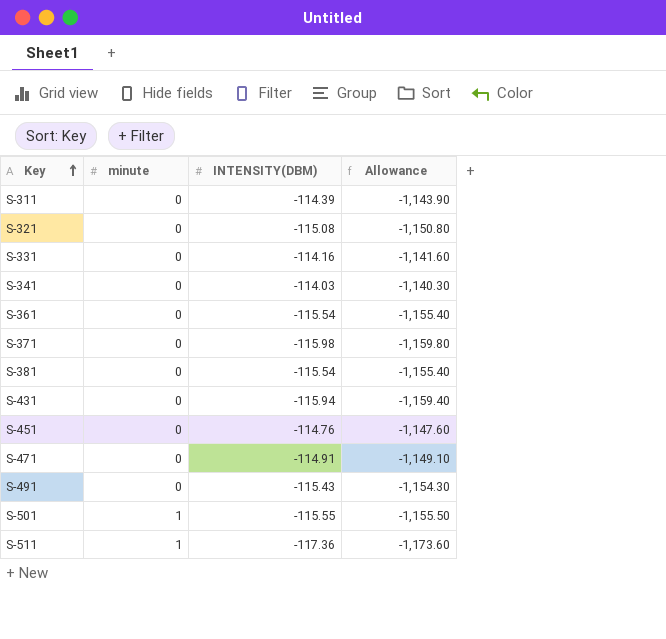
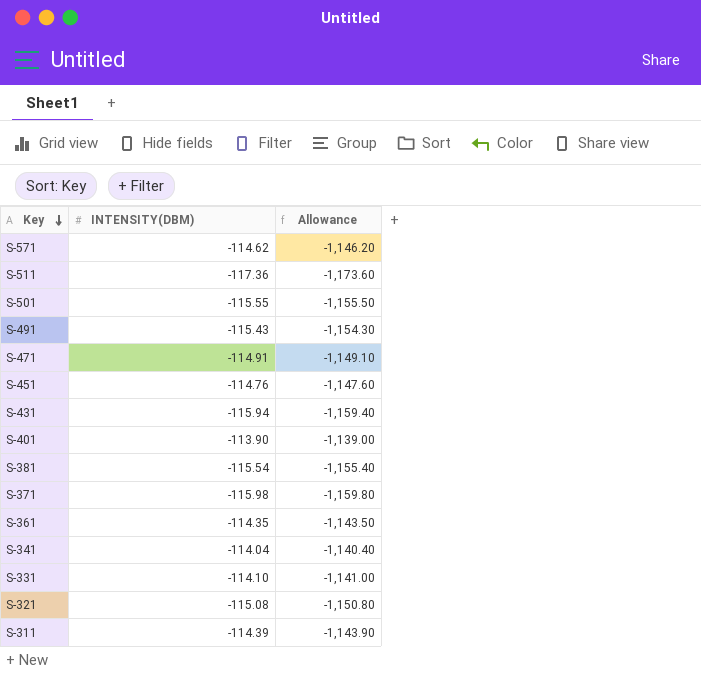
row order: Key ascending -> Key descending
column minute | position: 2 -> none
row S-571: none -> -114.62 | -1,146.20
row S-401: none -> -113.90 | -1,139.00
S-361 | INTENSITY(DBM): -115.54 -> -114.35
S-361 | Allowance: -1,155.40 -> -1,143.50
S-341 | INTENSITY(DBM): -114.03 -> -114.04
S-341 | Allowance: -1,140.30 -> -1,140.40
S-331 | INTENSITY(DBM): -114.16 -> -114.10
S-331 | Allowance: -1,141.60 -> -1,141.00

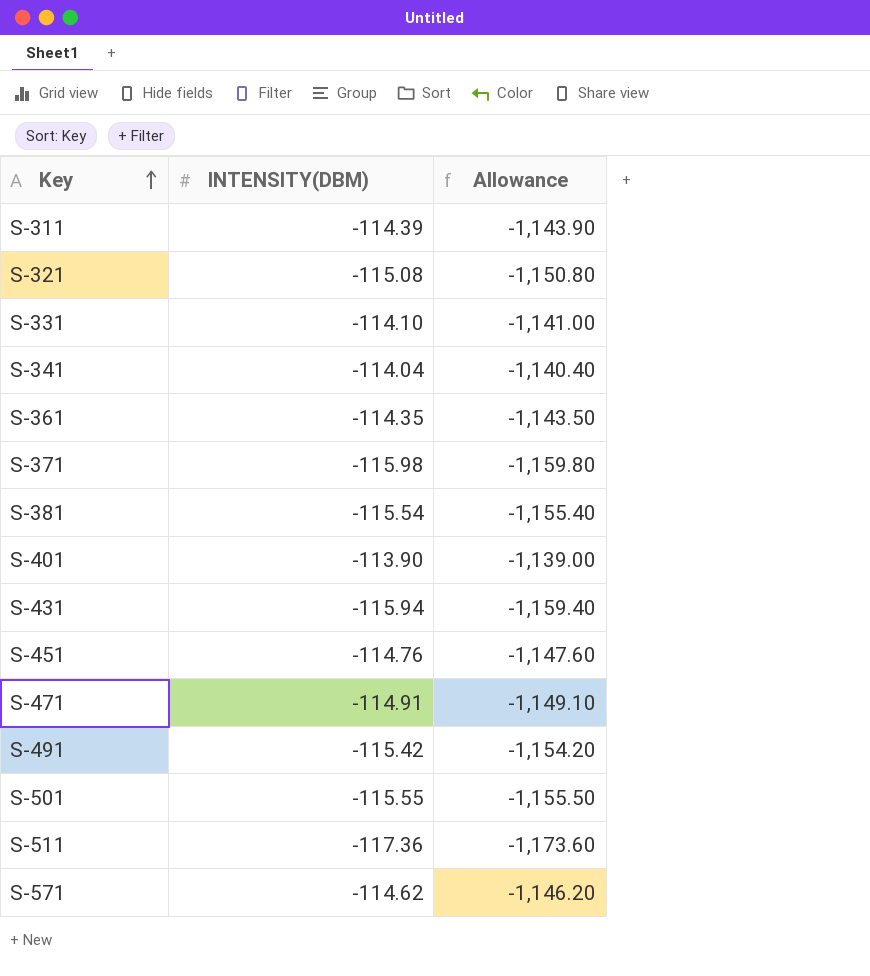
row order: Key descending -> Key ascending
S-491 | INTENSITY(DBM): -115.43 -> -115.42
S-491 | Allowance: -1,154.30 -> -1,154.20

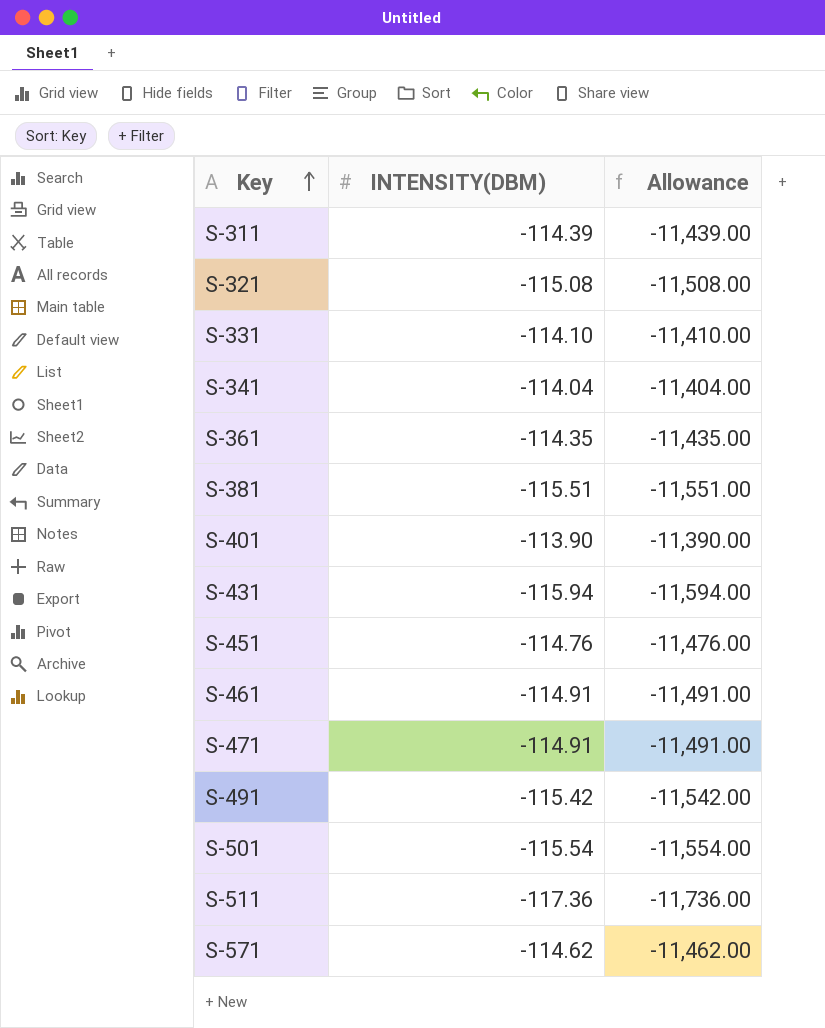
column Allowance | formula: [INTENSITY(DBM)] * 10 -> [INTENSITY(DBM)] * 100
row S-371: -115.98 | -1,159.80 -> none
S-381 | INTENSITY(DBM): -115.54 -> -115.51
row S-461: none -> -114.91 | -11,491.00
S-501 | INTENSITY(DBM): -115.55 -> -115.54

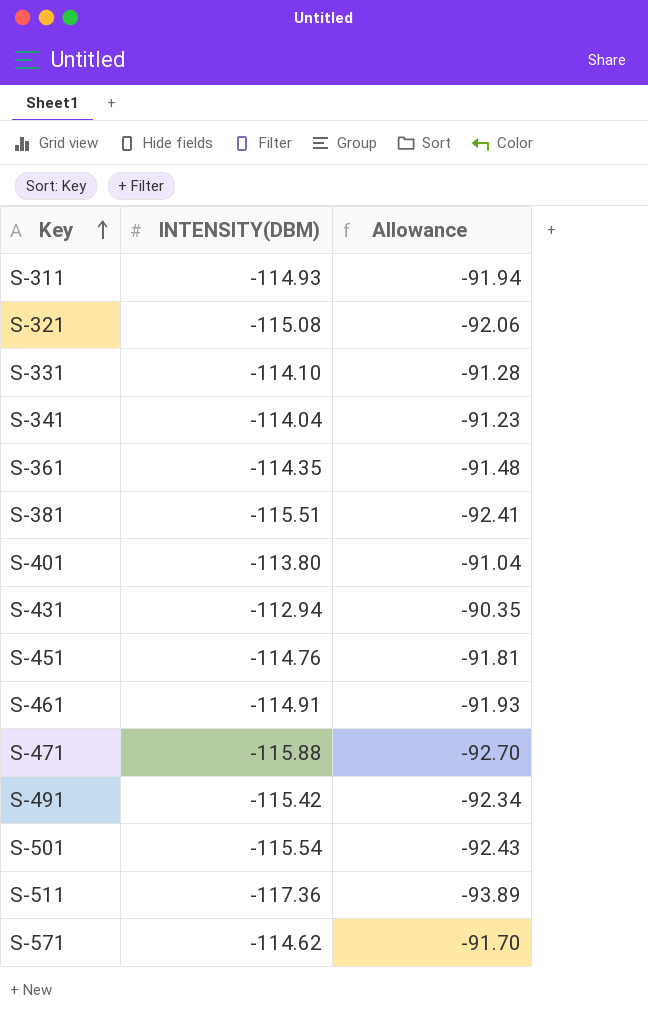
column Allowance | formula: [INTENSITY(DBM)] * 100 -> [INTENSITY(DBM)] * 0.8
S-311 | INTENSITY(DBM): -114.39 -> -114.93
S-401 | INTENSITY(DBM): -113.90 -> -113.80
S-431 | INTENSITY(DBM): -115.94 -> -112.94
S-471 | INTENSITY(DBM): -114.91 -> -115.88

